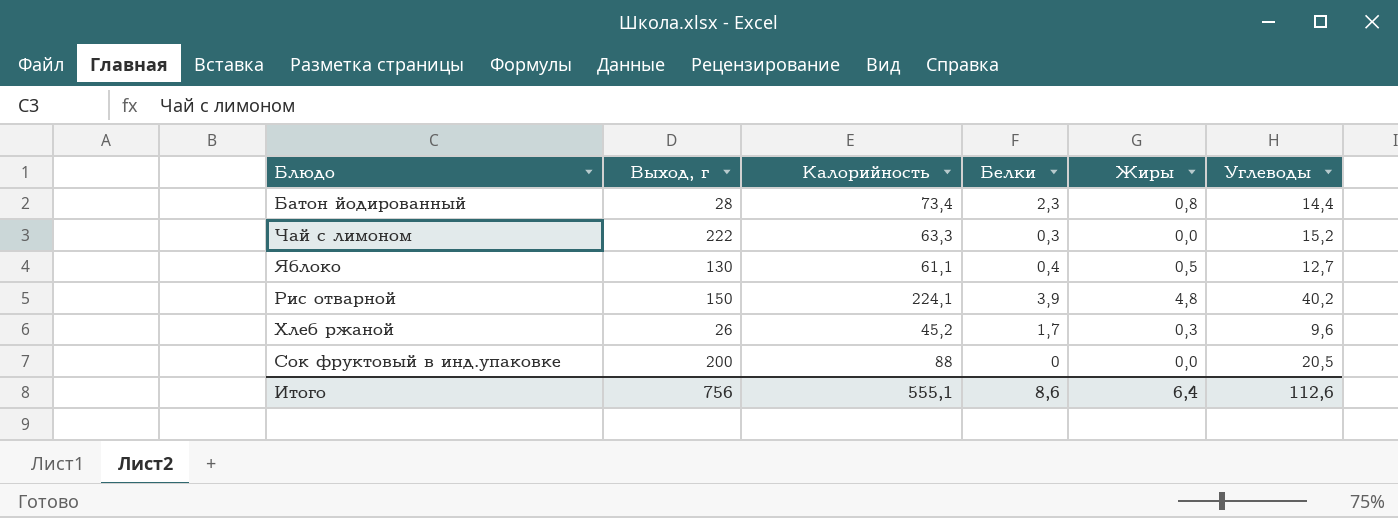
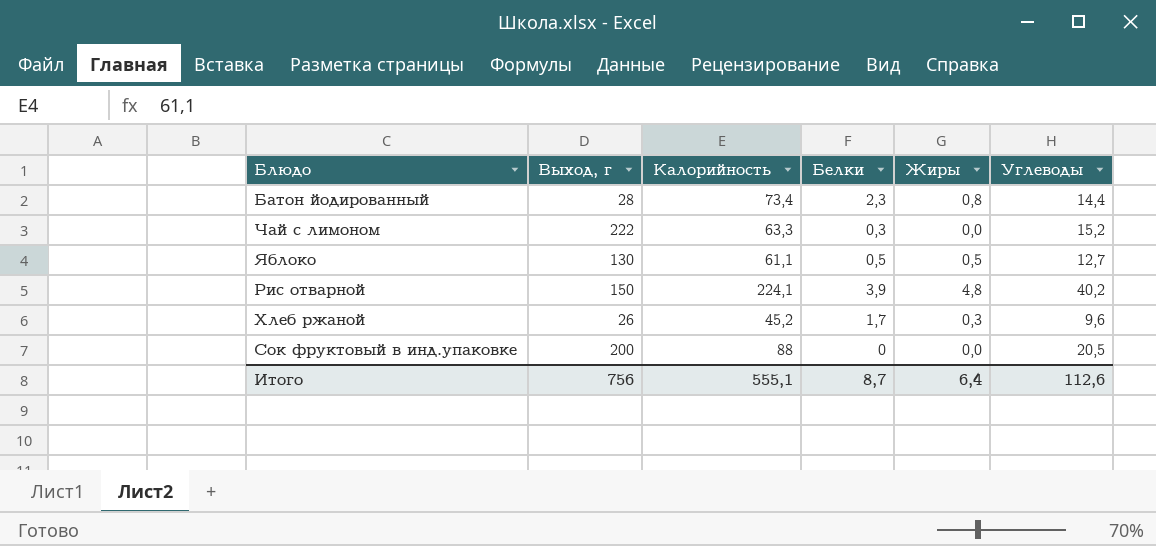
Яблоко | Белки: 0,4 -> 0,5
Итого | Белки: 8,6 -> 8,7

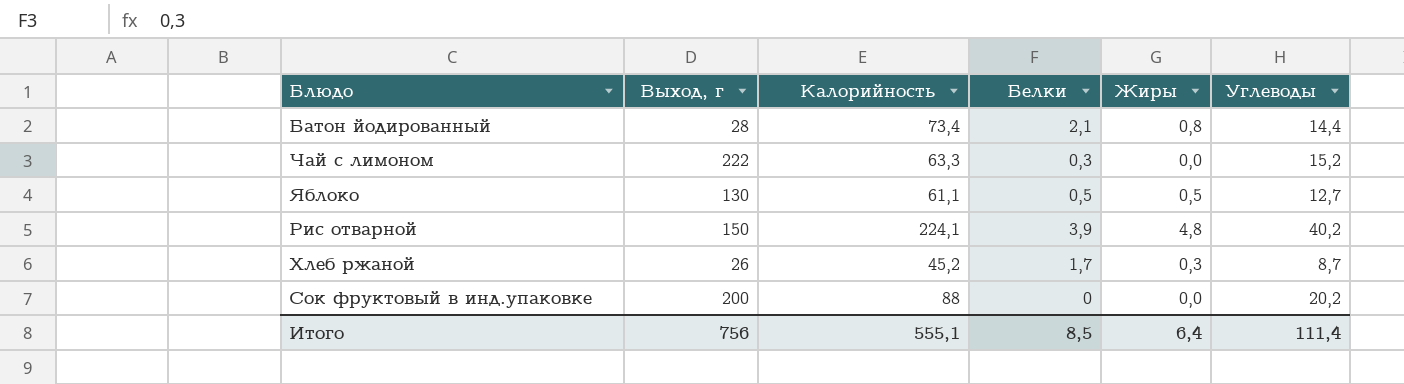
Батон йодированный | Белки: 2,3 -> 2,1
Хлеб ржаной | Углеводы: 9,6 -> 8,7
Сок фруктовый в инд.упаковке | Углеводы: 20,5 -> 20,2
Итого | Белки: 8,7 -> 8,5
Итого | Углеводы: 112,6 -> 111,4

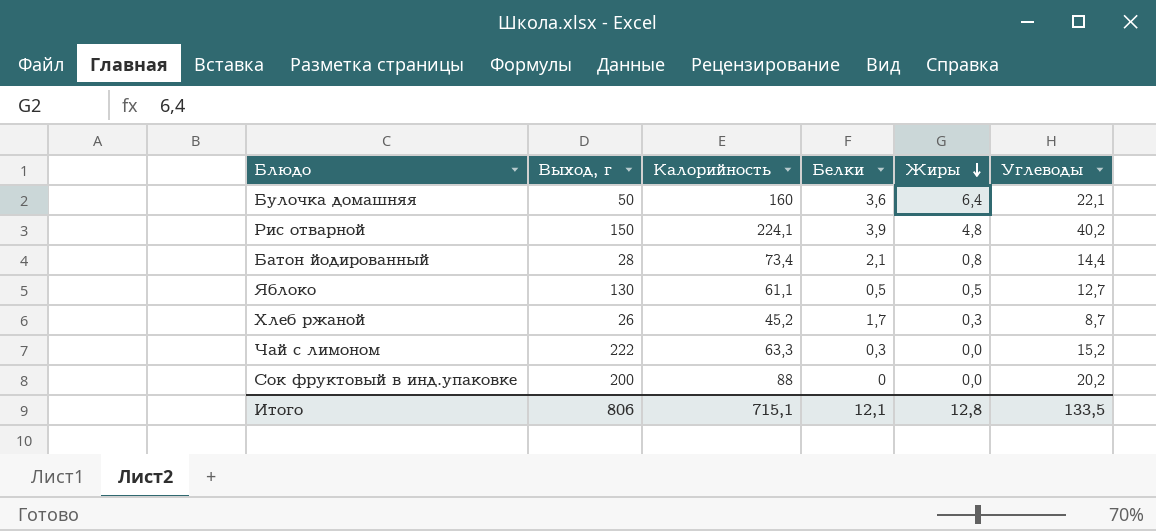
row order: none -> Жиры descending
row Булочка домашняя: none -> 50 | 160 | 3,6 | 6,4 | 22,1
Итого | Выход, г: 756 -> 806
Итого | Калорийность: 555,1 -> 715,1
Итого | Белки: 8,5 -> 12,1
Итого | Жиры: 6,4 -> 12,8
Итого | Углеводы: 111,4 -> 133,5

